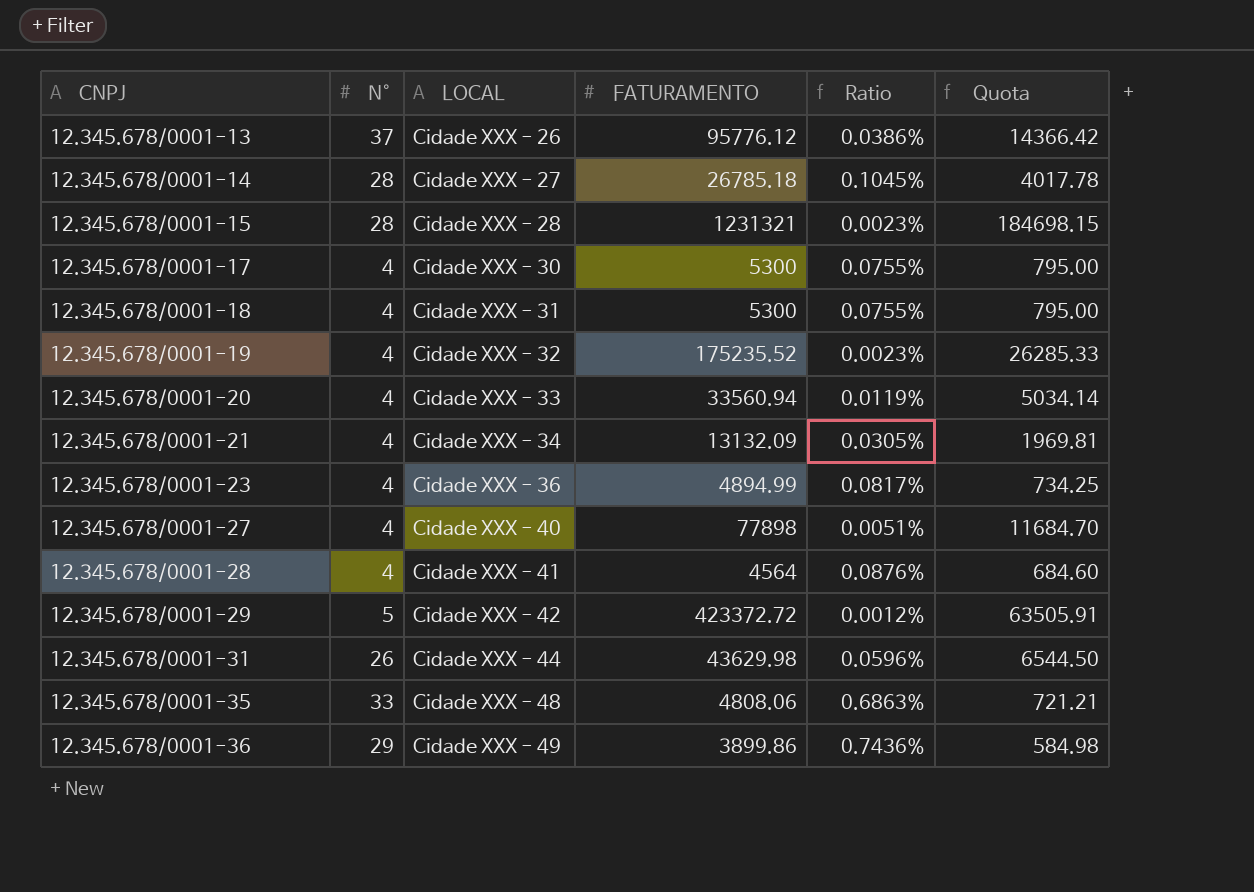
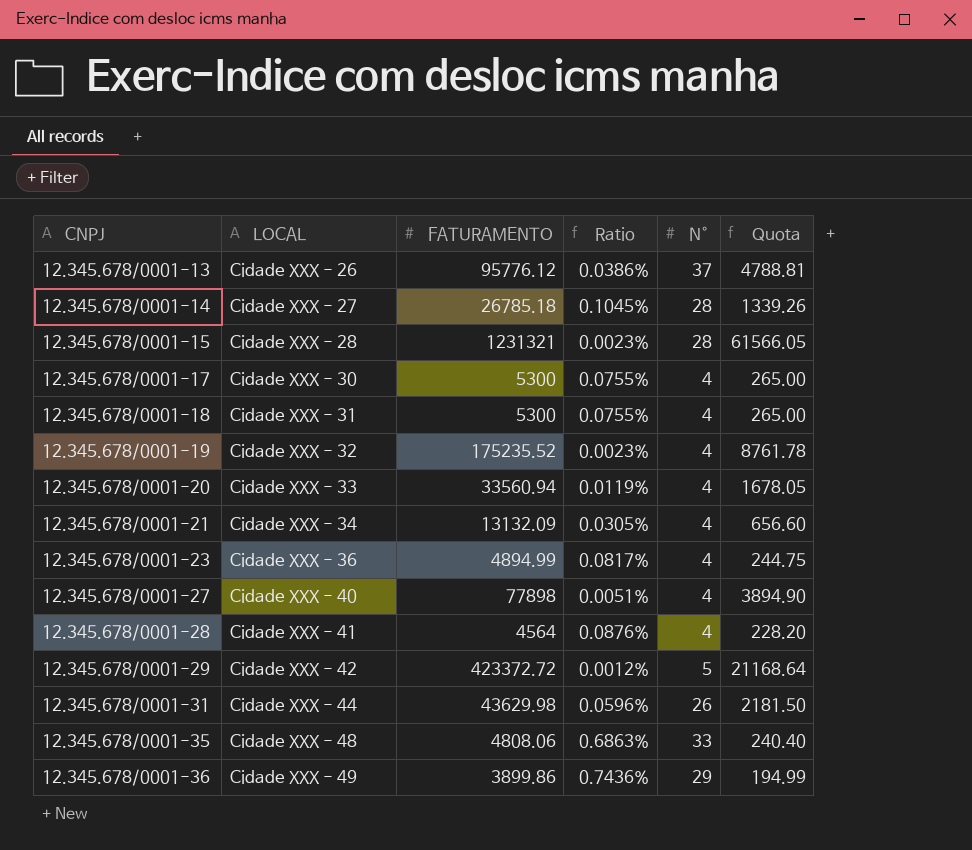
column N° | position: 2 -> 5
column Quota | formula: [FATURAMENTO] * 0.15 -> [FATURAMENTO] * 0.05

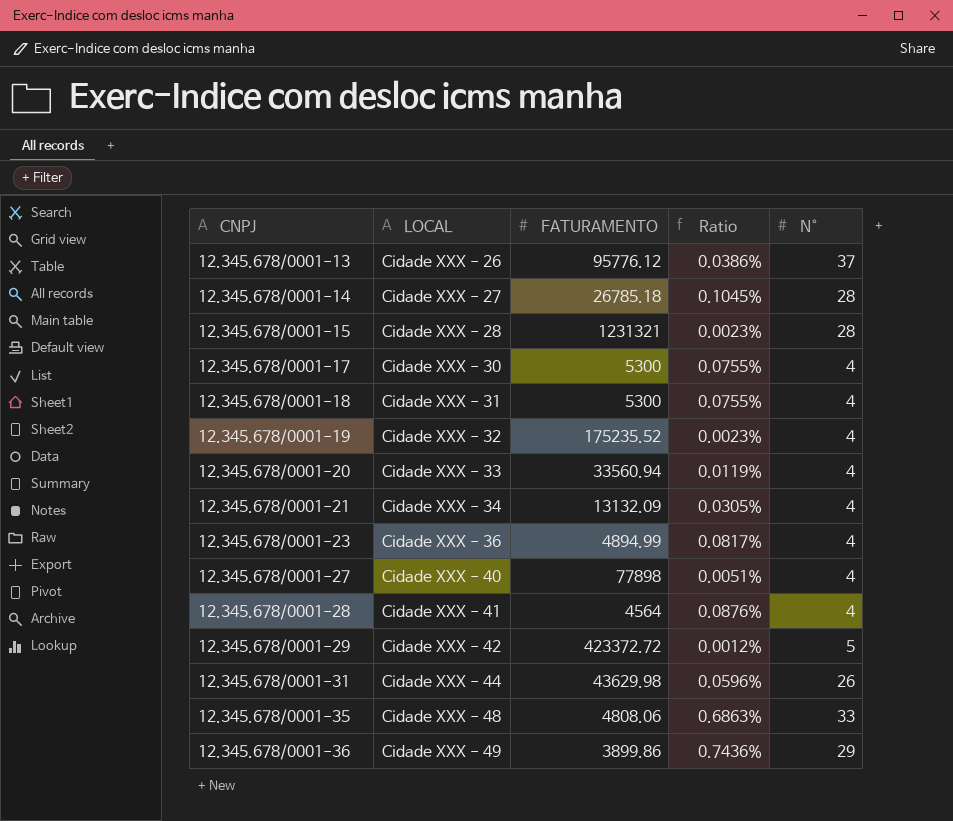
column Quota | formula: [FATURAMENTO] * 0.05 -> none

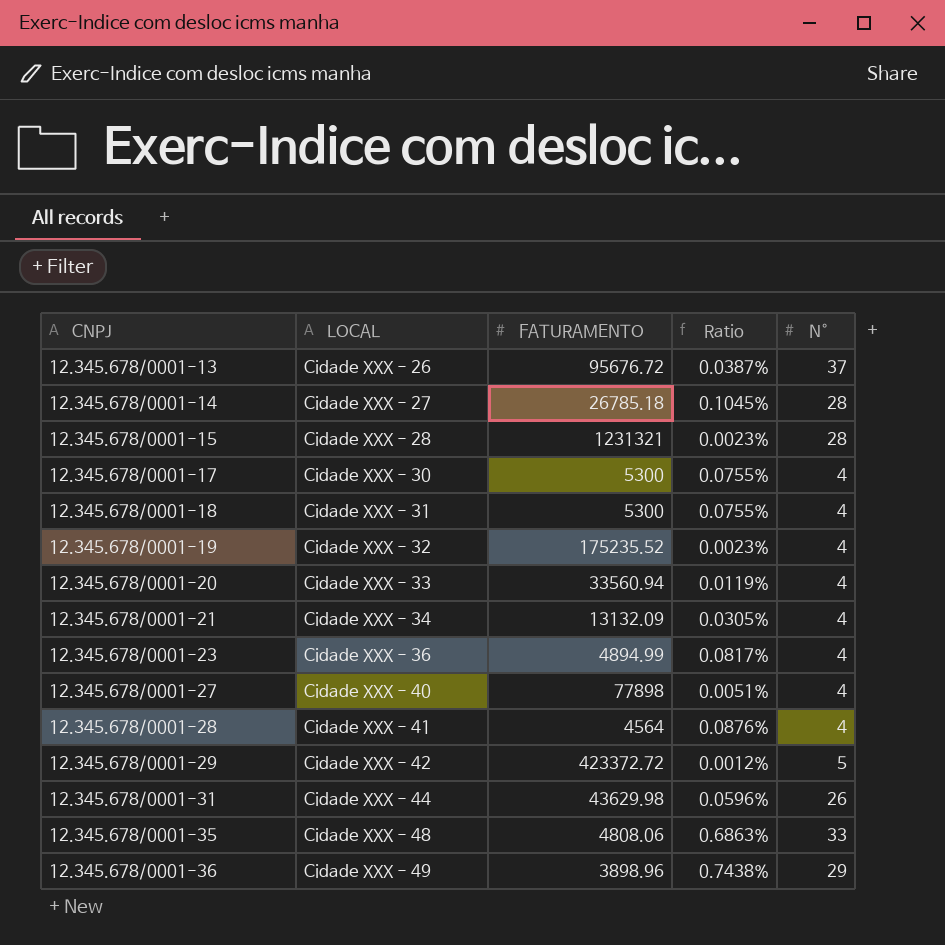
12.345.678/0001-13 | FATURAMENTO: 95776.12 -> 95676.72
12.345.678/0001-13 | Ratio: 0.0386% -> 0.0387%
12.345.678/0001-36 | FATURAMENTO: 3899.86 -> 3898.96
12.345.678/0001-36 | Ratio: 0.7436% -> 0.7438%

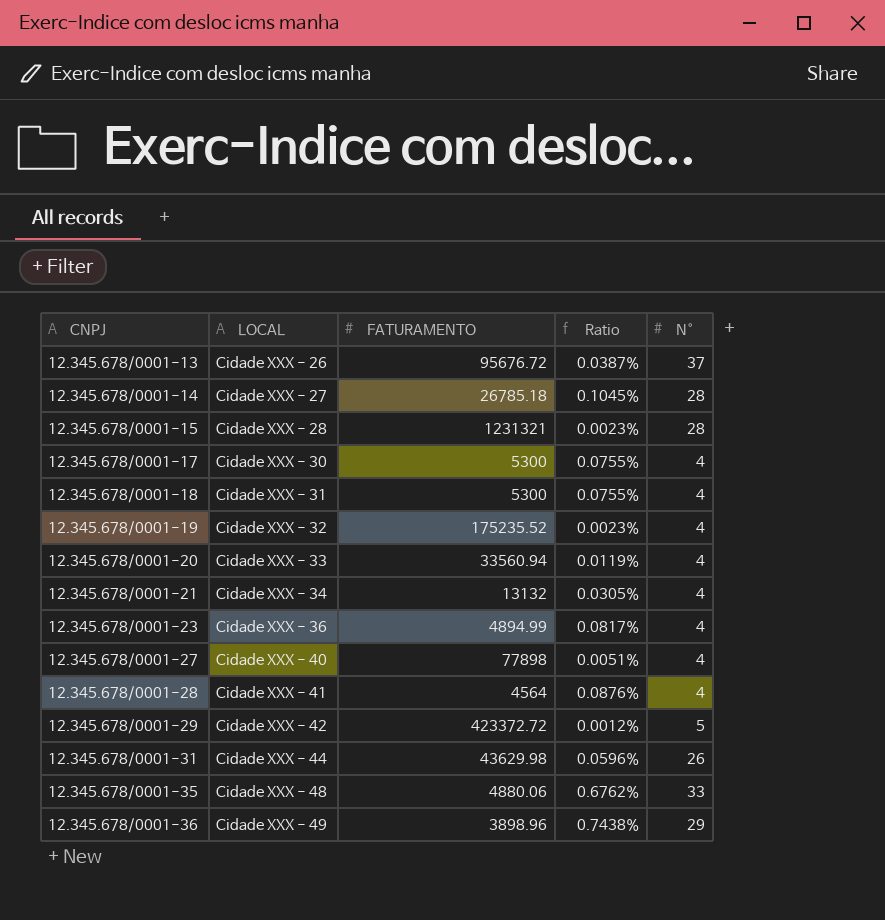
12.345.678/0001-21 | FATURAMENTO: 13132.09 -> 13132
12.345.678/0001-35 | FATURAMENTO: 4808.06 -> 4880.06
12.345.678/0001-35 | Ratio: 0.6863% -> 0.6762%

